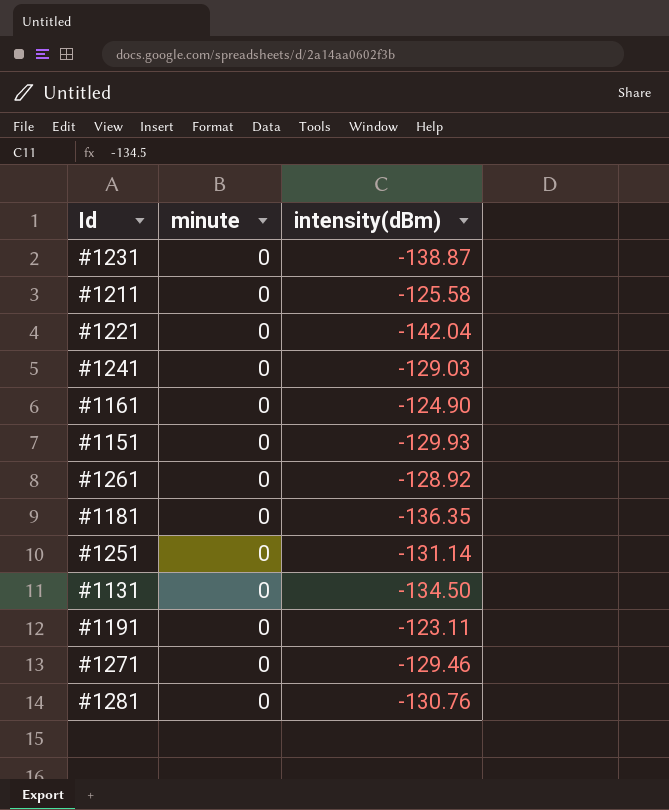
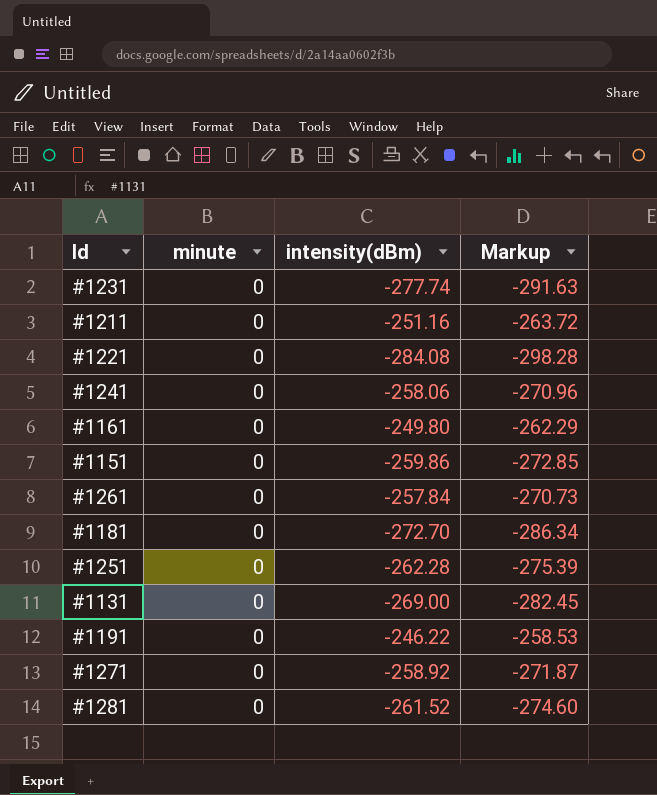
column Markup | formula: none -> [intensity(dBm)] * 1.05
#1231 | intensity(dBm): -138.87 -> -277.74
#1211 | intensity(dBm): -125.58 -> -251.16
#1221 | intensity(dBm): -142.04 -> -284.08
#1241 | intensity(dBm): -129.03 -> -258.06
#1161 | intensity(dBm): -124.90 -> -249.80
#1151 | intensity(dBm): -129.93 -> -259.86
#1261 | intensity(dBm): -128.92 -> -257.84
#1181 | intensity(dBm): -136.35 -> -272.70
#1251 | intensity(dBm): -131.14 -> -262.28
#1131 | intensity(dBm): -134.50 -> -269.00
#1191 | intensity(dBm): -123.11 -> -246.22
#1271 | intensity(dBm): -129.46 -> -258.92
#1281 | intensity(dBm): -130.76 -> -261.52

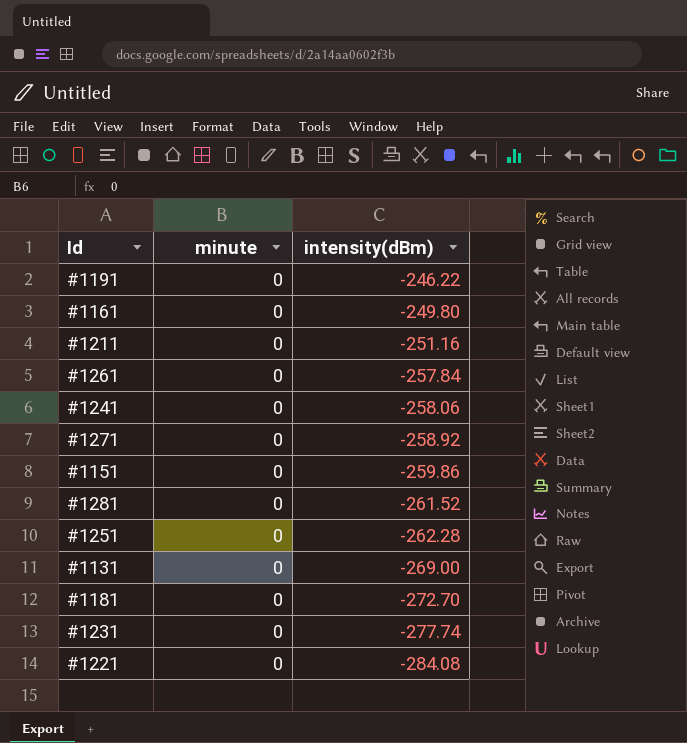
row order: none -> intensity(dBm) descending
column Markup | formula: [intensity(dBm)] * 1.05 -> none

